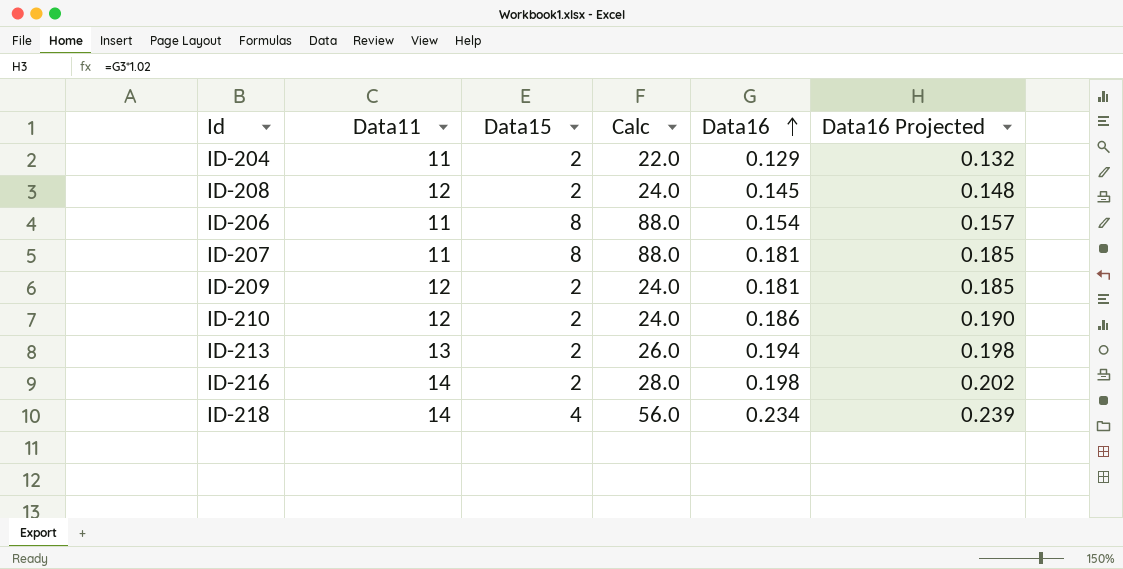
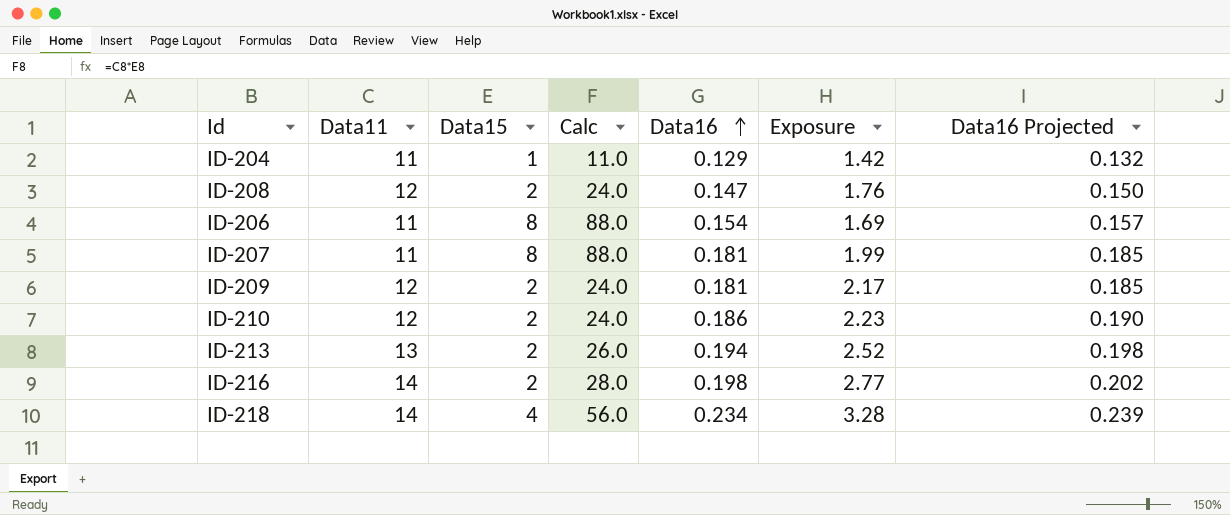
column Exposure | formula: none -> [Data11] * [Data16]
ID-204 | Data15: 2 -> 1
ID-204 | Calc: 22.0 -> 11.0
ID-208 | Data16: 0.145 -> 0.147
ID-208 | Data16 Projected: 0.148 -> 0.150

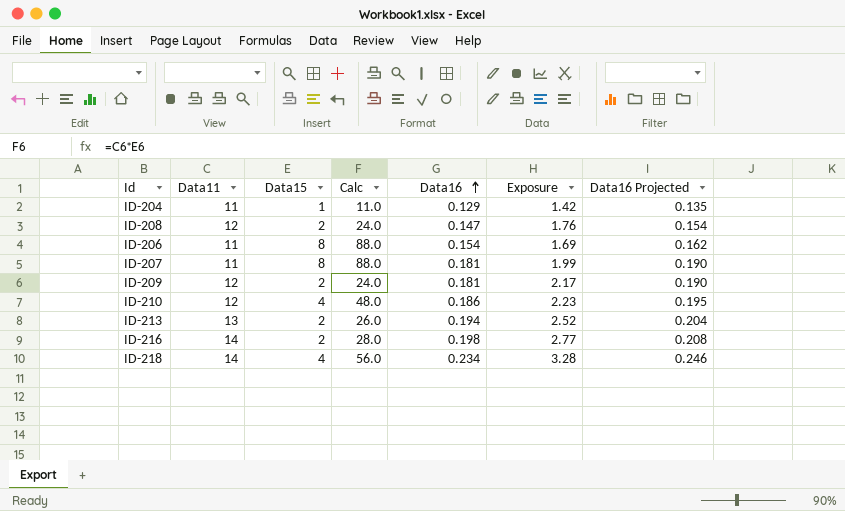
column Data16 Projected | formula: [Data16] * 1.02 -> [Data16] * 1.05
ID-210 | Data15: 2 -> 4
ID-210 | Calc: 24.0 -> 48.0

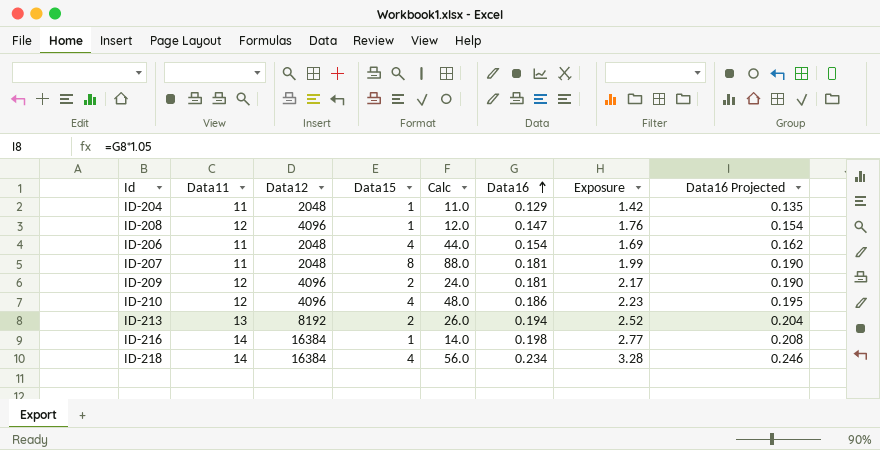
column Data12 | position: none -> 3
ID-208 | Data15: 2 -> 1
ID-208 | Calc: 24.0 -> 12.0
ID-206 | Data15: 8 -> 4
ID-206 | Calc: 88.0 -> 44.0
ID-216 | Data15: 2 -> 1
ID-216 | Calc: 28.0 -> 14.0

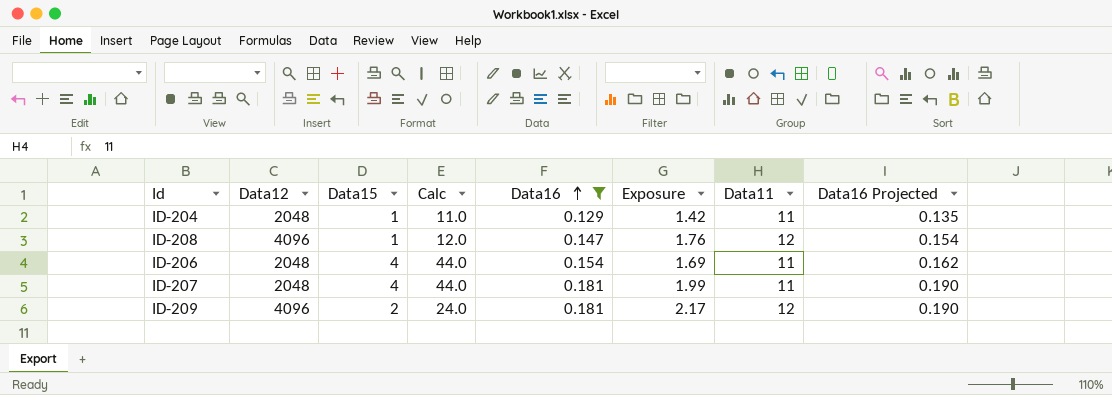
filter: none -> Data16 <= 0.181
column Data11 | position: 2 -> 7
ID-207 | Data15: 8 -> 4
ID-207 | Calc: 88.0 -> 44.0

